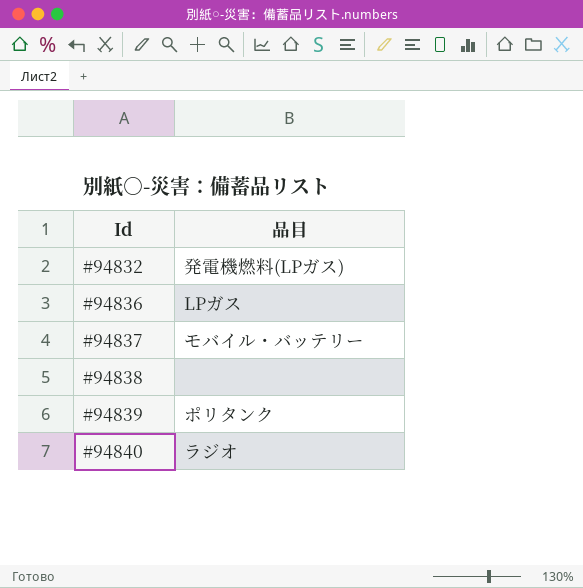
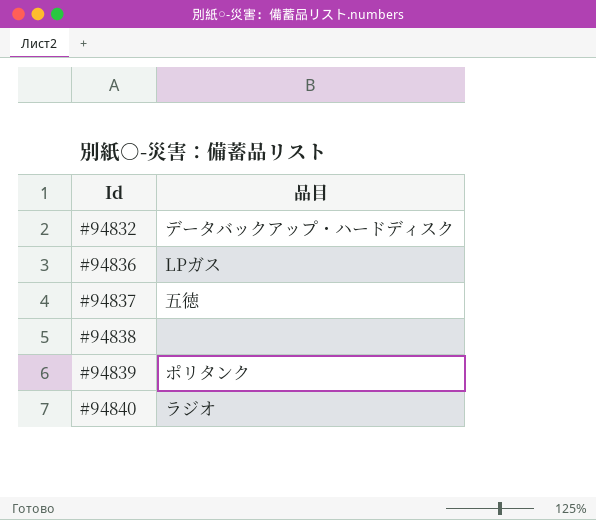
#94832 | 品目: 発電機燃料(LPガス) -> データバックアップ・ハードディスク
#94837 | 品目: モバイル・バッテリー -> 五徳

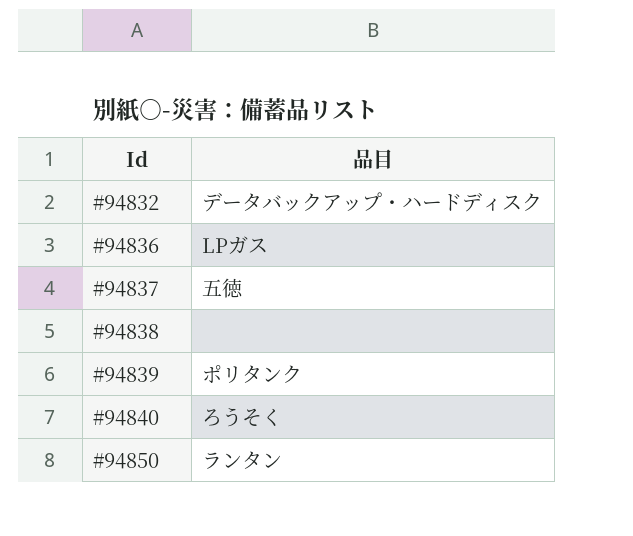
#94840 | 品目: ラジオ -> ろうそく
row #94850: none -> ランタン

